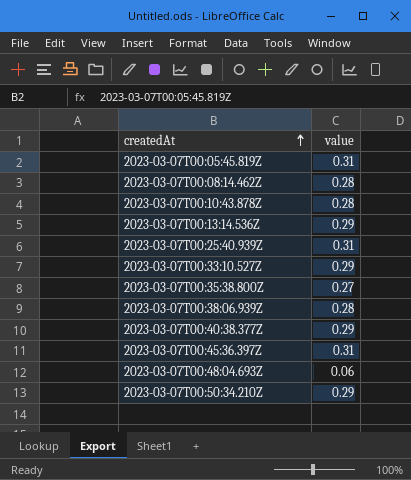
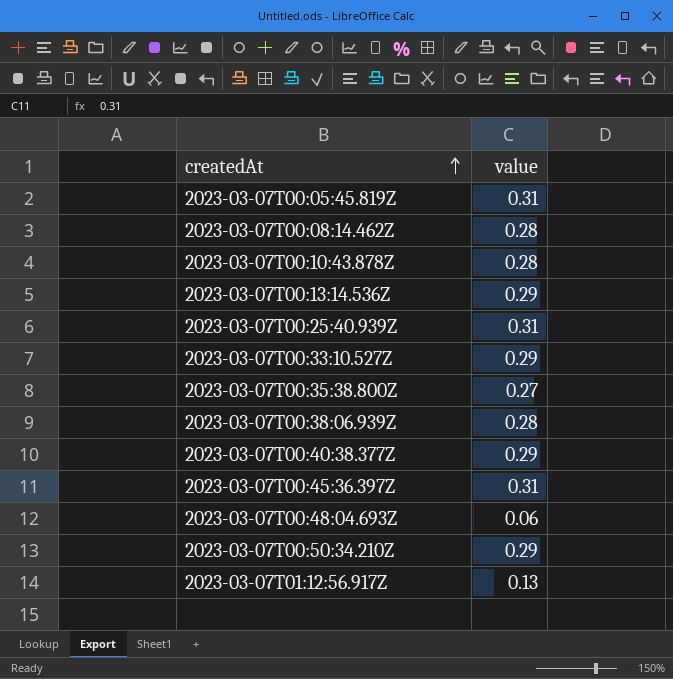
row 2023-03-07T01:12:56.917Z: none -> 0.13

